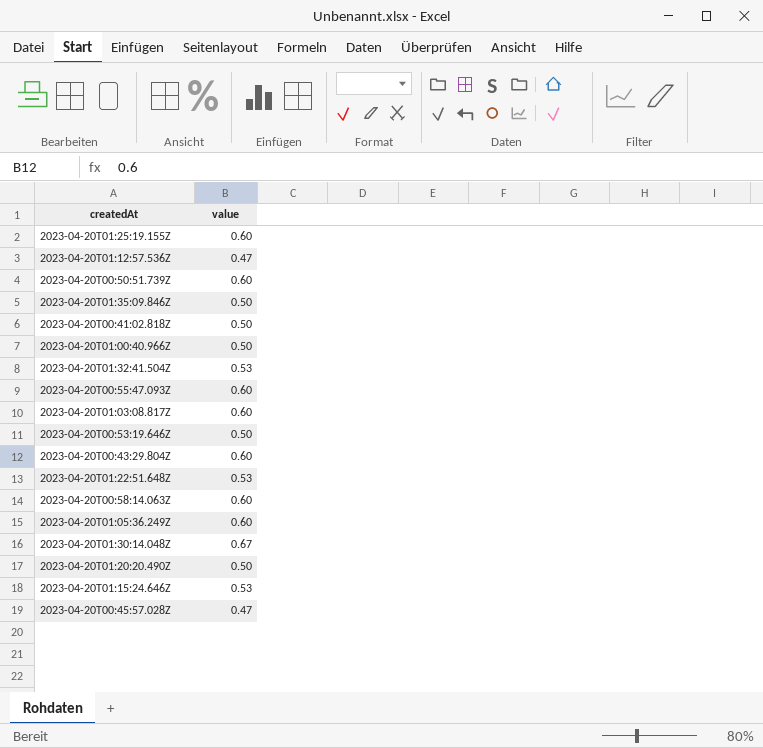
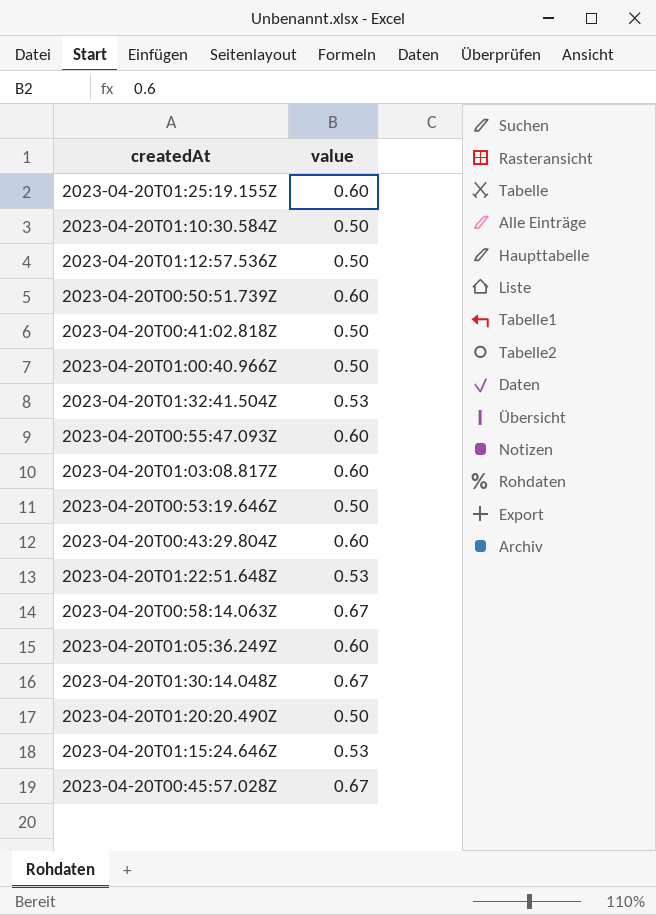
row 2023-04-20T01:35:09.846Z: 0.50 -> none
row 2023-04-20T01:10:30.584Z: none -> 0.50
2023-04-20T01:12:57.536Z | value: 0.47 -> 0.50
2023-04-20T00:58:14.063Z | value: 0.60 -> 0.67
2023-04-20T00:45:57.028Z | value: 0.47 -> 0.67

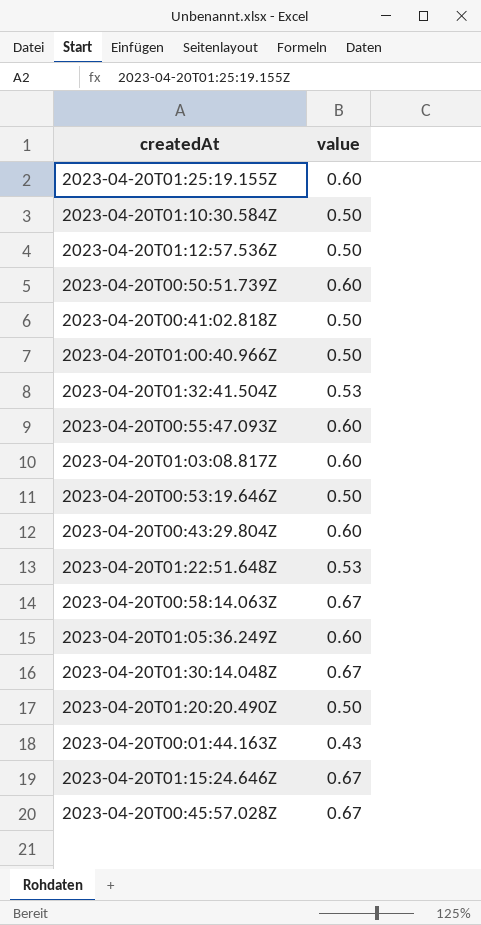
row 2023-04-20T00:01:44.163Z: none -> 0.43
2023-04-20T01:15:24.646Z | value: 0.53 -> 0.67

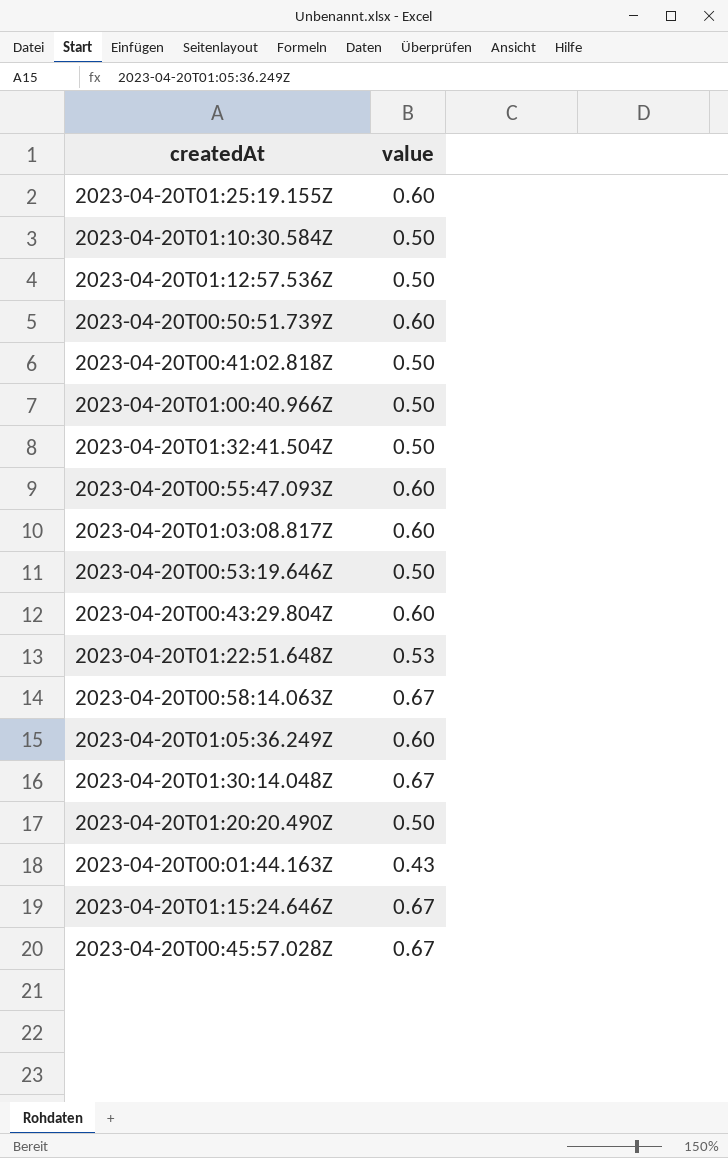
2023-04-20T01:32:41.504Z | value: 0.53 -> 0.50

